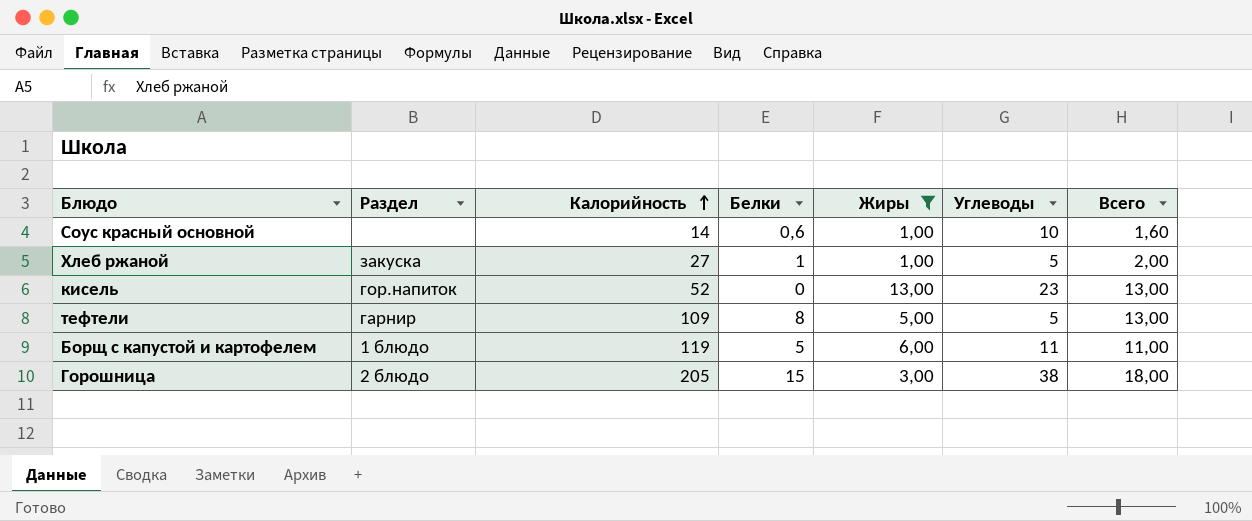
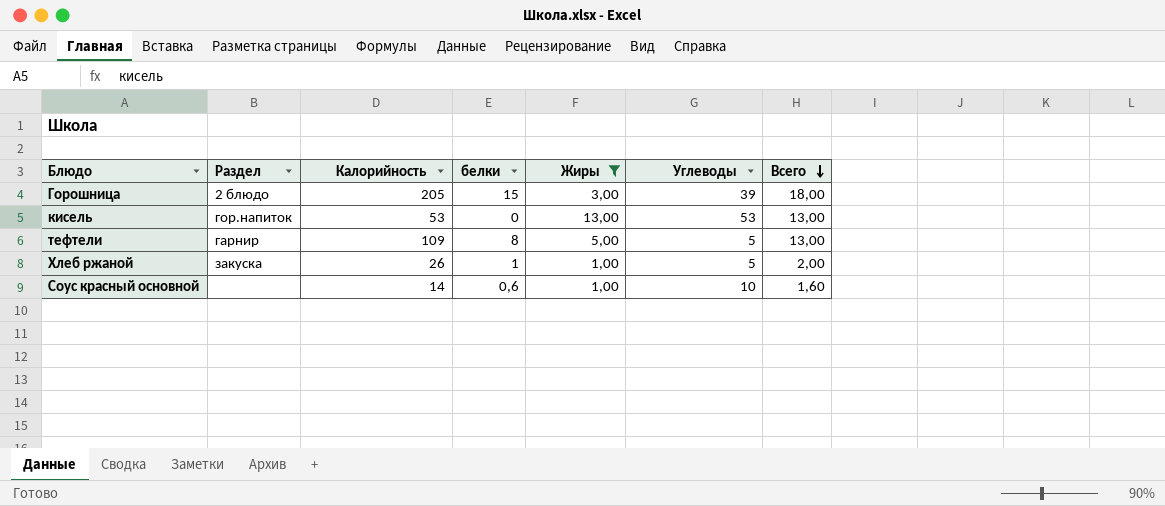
row order: Калорийность ascending -> Всего descending
column name: Белки -> белки
row Борщ с капустой и картофелем: 1 блюдо | 119 | 5 | 6,00 | 11 | 11,00 -> none
Горошница | Углеводы: 38 -> 39
кисель | Калорийность: 52 -> 53
кисель | Углеводы: 23 -> 53
Хлеб ржаной | Калорийность: 27 -> 26

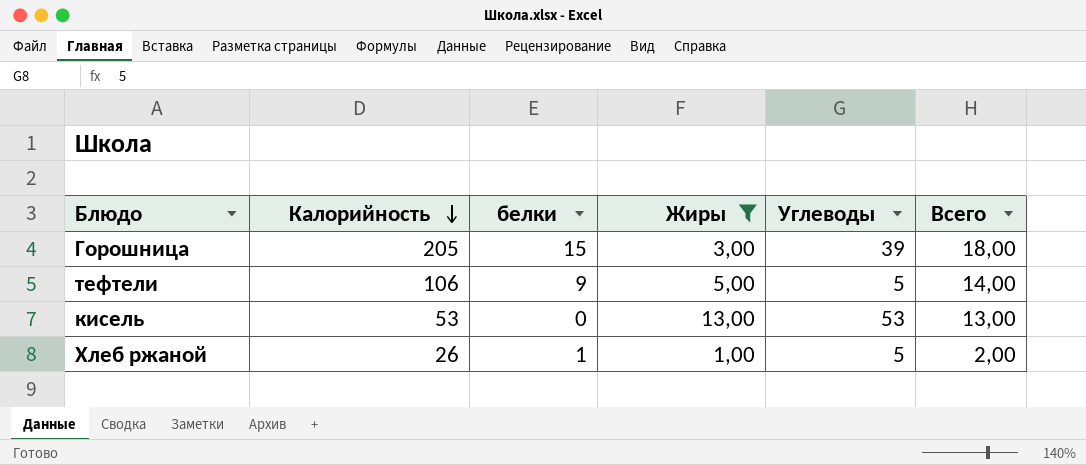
row order: Всего descending -> Калорийность descending
column Раздел | position: 2 -> none
row Соус красный основной: none | 14 | 0,6 | 1,00 | 10 | 1,60 -> none
тефтели | Калорийность: 109 -> 106
тефтели | белки: 8 -> 9
тефтели | Всего: 13,00 -> 14,00

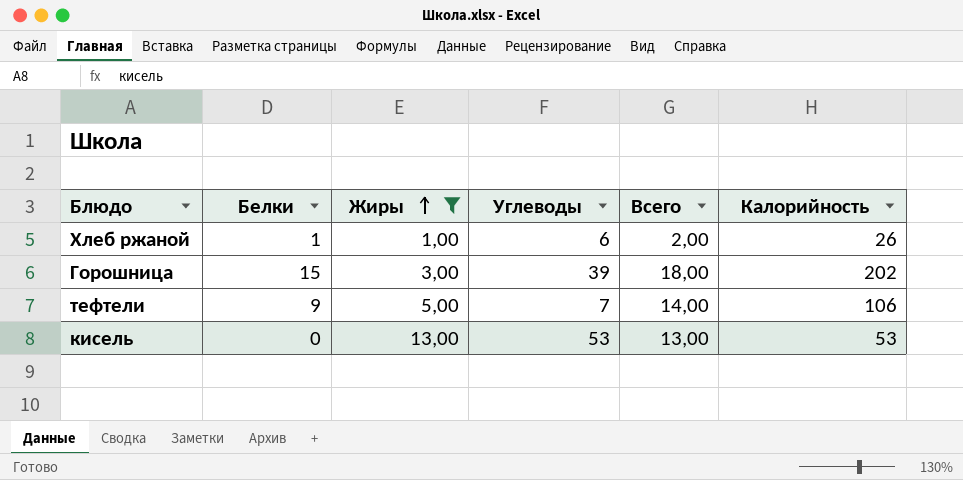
row order: Калорийность descending -> Жиры ascending
column name: белки -> Белки
column Калорийность | position: 2 -> 6
Хлеб ржаной | Углеводы: 5 -> 6
Горошница | Калорийность: 205 -> 202
тефтели | Углеводы: 5 -> 7

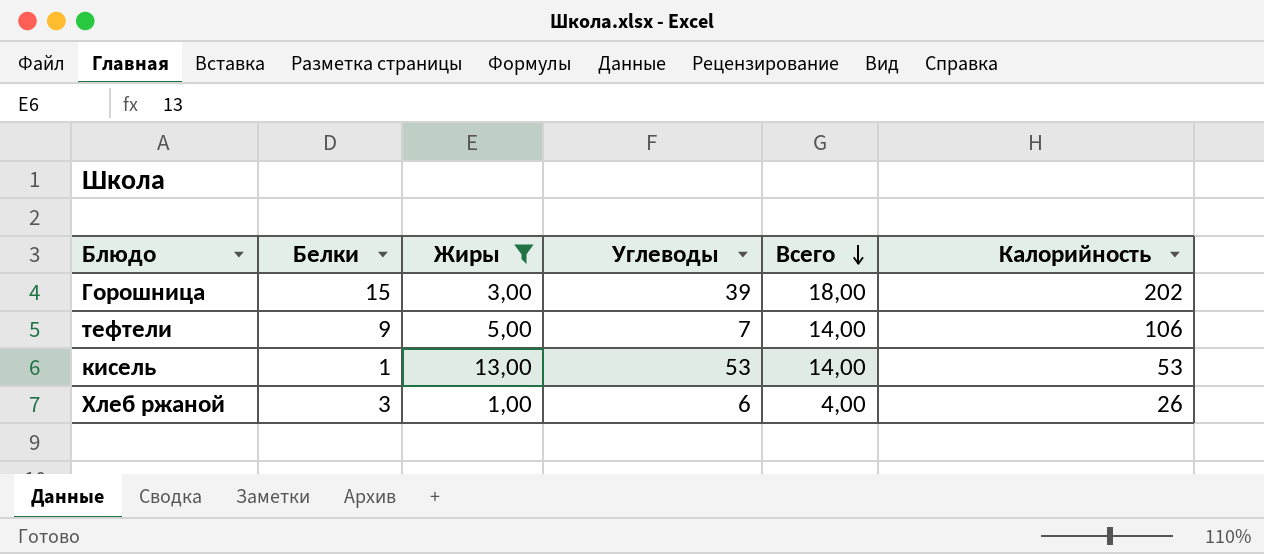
row order: Жиры ascending -> Всего descending
кисель | Белки: 0 -> 1
кисель | Всего: 13,00 -> 14,00
Хлеб ржаной | Белки: 1 -> 3
Хлеб ржаной | Всего: 2,00 -> 4,00

